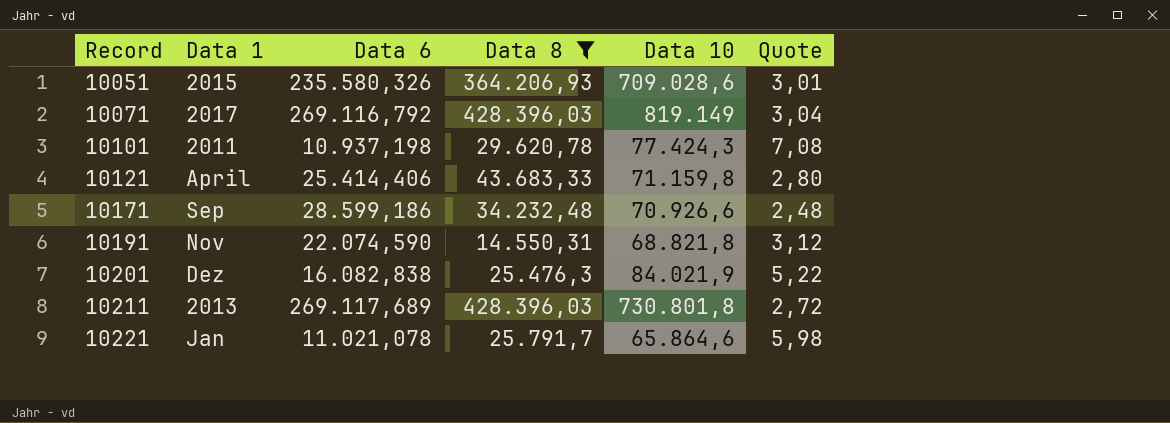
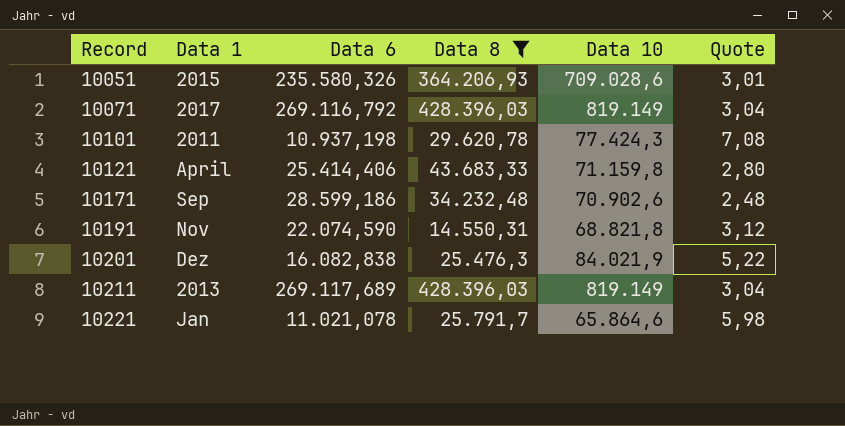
10171 | Data 10: 70.926,6 -> 70.902,6
10211 | Data 10: 730.801,8 -> 819.149
10211 | Quote: 2,72 -> 3,04

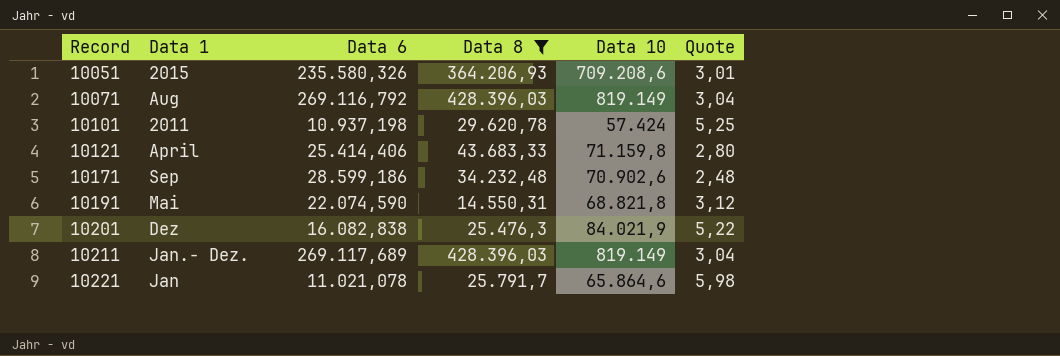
10051 | Data 10: 709.028,6 -> 709.208,6
10071 | Data 1: 2017 -> Aug
10101 | Data 10: 77.424,3 -> 57.424
10101 | Quote: 7,08 -> 5,25
10191 | Data 1: Nov -> Mai
10211 | Data 1: 2013 -> Jan.- Dez.

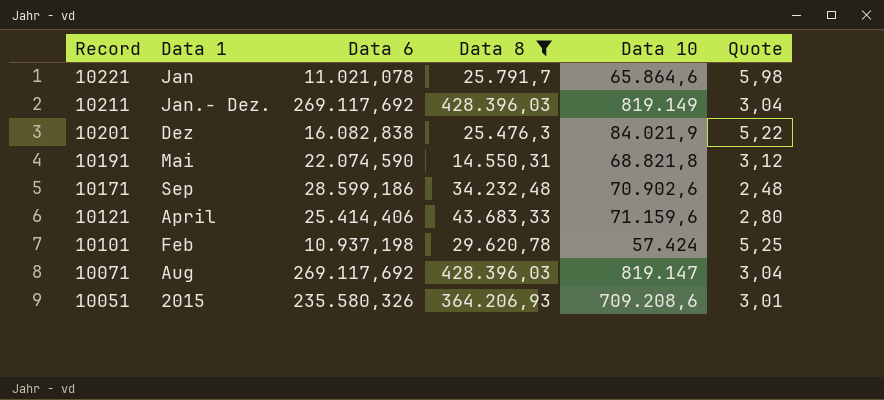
row order: Record ascending -> Record descending
10211 | Data 6: 269.117,689 -> 269.117,692
10121 | Data 10: 71.159,8 -> 71.159,6
10101 | Data 1: 2011 -> Feb
10071 | Data 6: 269.116,792 -> 269.117,692
10071 | Data 10: 819.149 -> 819.147

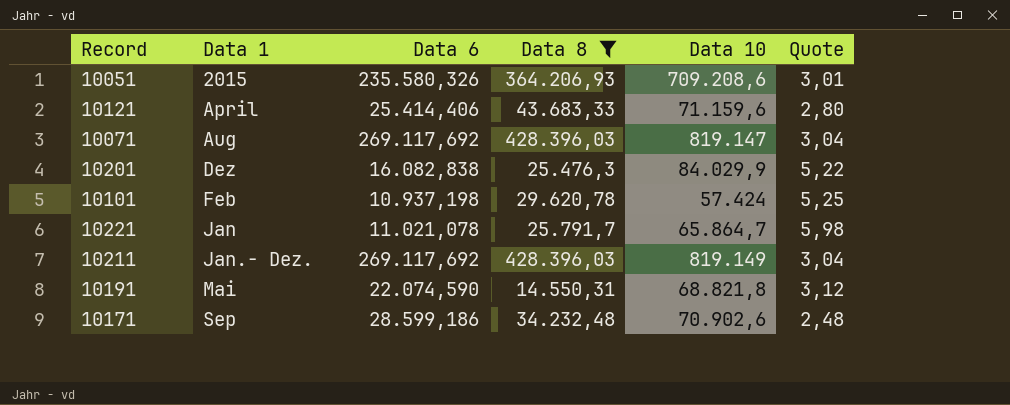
row order: Record descending -> Data 1 ascending
10201 | Data 10: 84.021,9 -> 84.029,9
10221 | Data 10: 65.864,6 -> 65.864,7

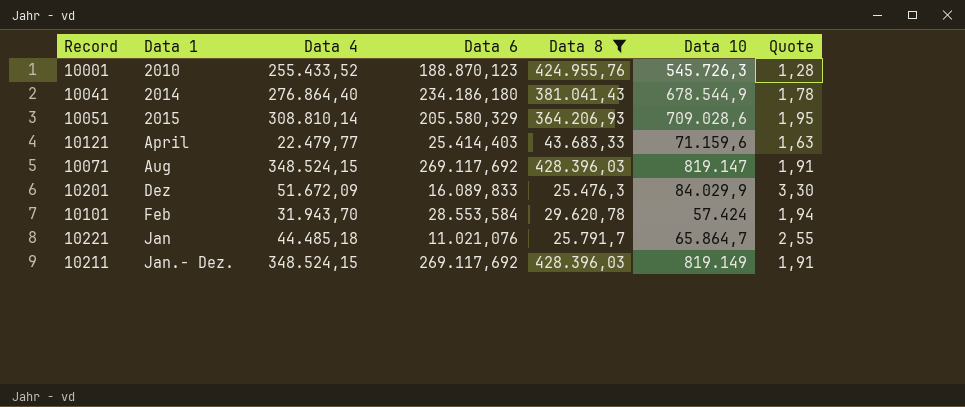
column Data 4 | position: none -> 3
column Quote | formula: [Data 10] / [Data 6] -> [Data 10] / [Data 8]
row 10191: Mai | 22.074,590 | 14.550,31 | 68.821,8 | 3,12 -> none
row 10171: Sep | 28.599,186 | 34.232,48 | 70.902,6 | 2,48 -> none
row 10001: none -> 2010 | 255.433,52 | 188.870,123 | 424.955,76 | 545.726,3 | 1,28
row 10041: none -> 2014 | 276.864,40 | 234.186,180 | 381.041,43 | 678.544,9 | 1,78
10051 | Data 6: 235.580,326 -> 205.580,329
10051 | Data 10: 709.208,6 -> 709.028,6
10121 | Data 6: 25.414,406 -> 25.414,403
10201 | Data 6: 16.082,838 -> 16.089,833
10101 | Data 6: 10.937,198 -> 28.553,584
10221 | Data 6: 11.021,078 -> 11.021,076

